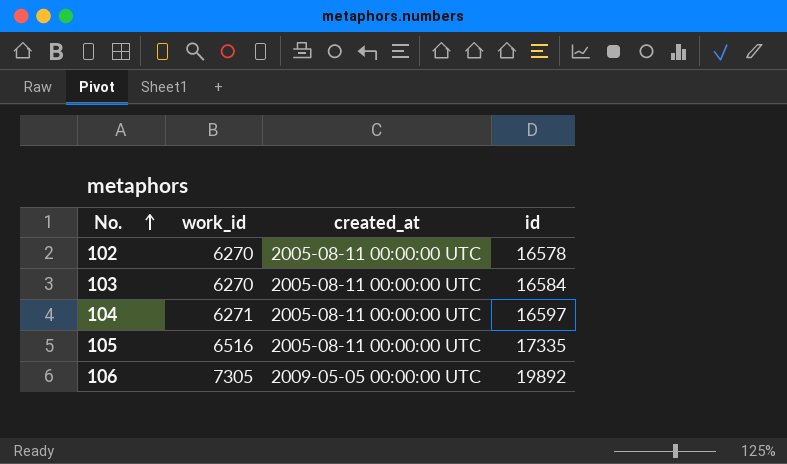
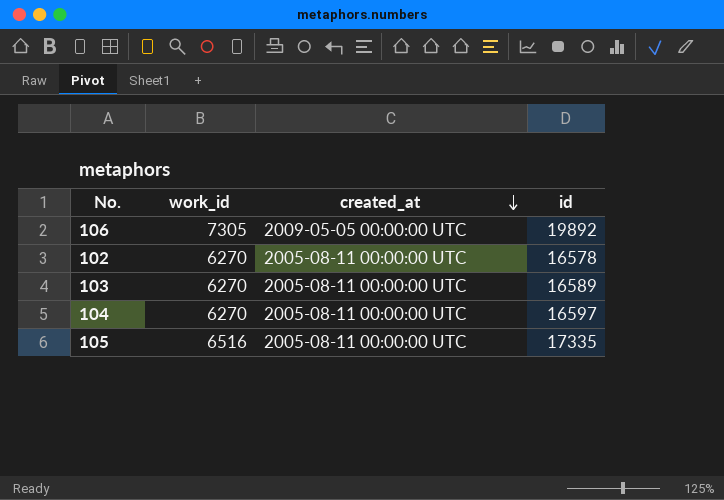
row order: No. ascending -> created_at descending
103 | id: 16584 -> 16589
104 | work_id: 6271 -> 6270

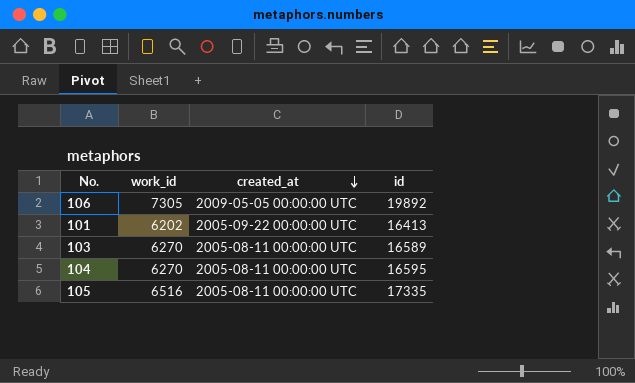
row 102: 6270 | 2005-08-11 00:00:00 UTC | 16578 -> none
row 101: none -> 6202 | 2005-09-22 00:00:00 UTC | 16413
104 | id: 16597 -> 16595

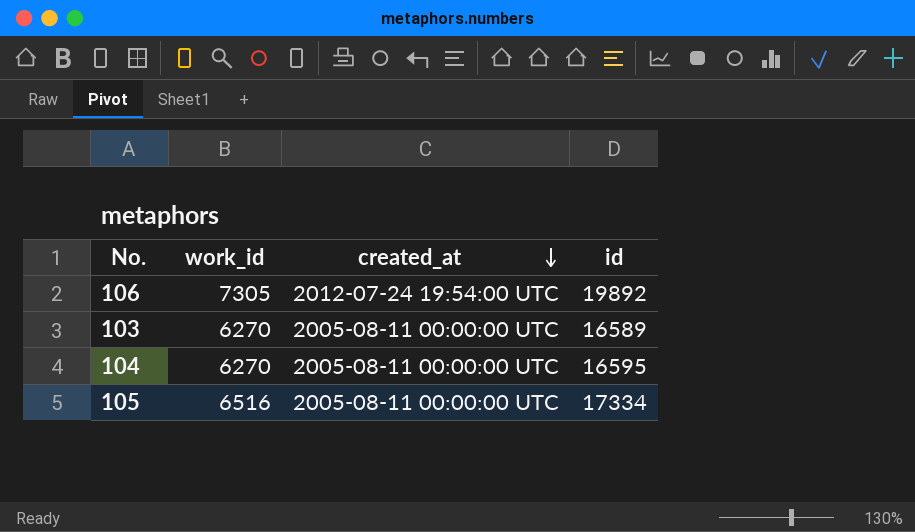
row 101: 6202 | 2005-09-22 00:00:00 UTC | 16413 -> none
106 | created_at: 2009-05-05 00:00:00 UTC -> 2012-07-24 19:54:00 UTC
105 | id: 17335 -> 17334

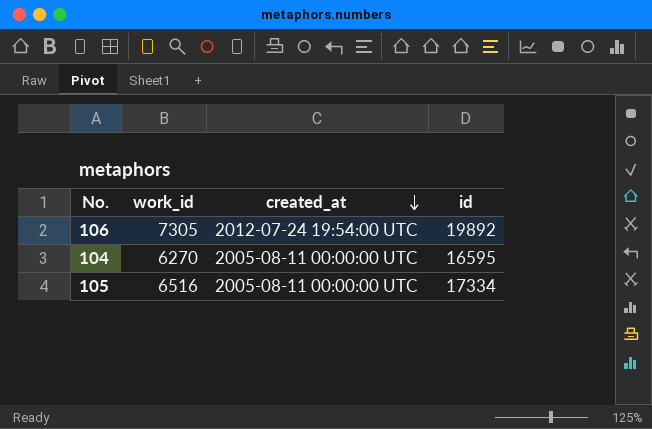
row 103: 6270 | 2005-08-11 00:00:00 UTC | 16589 -> none

